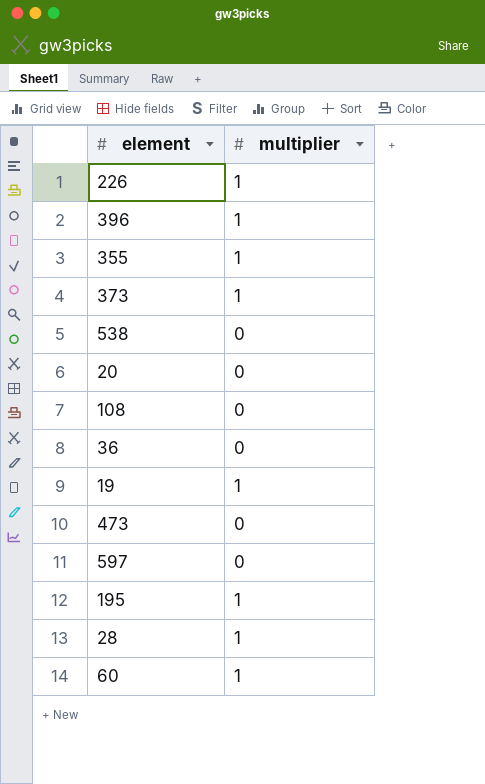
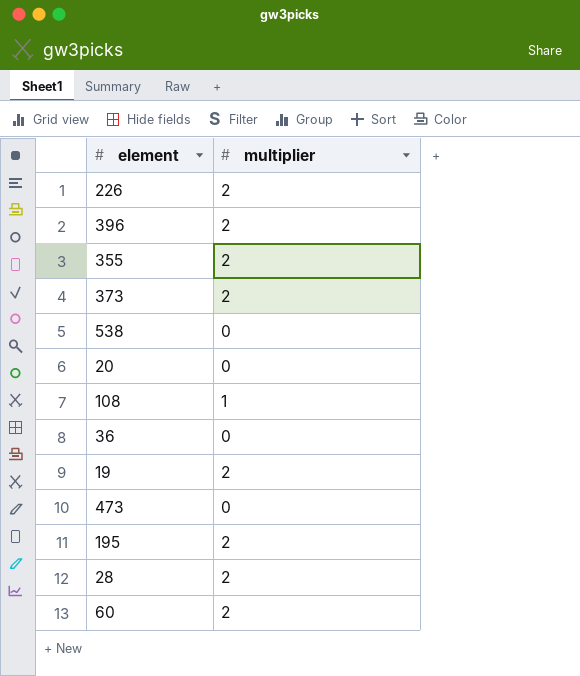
row 597: 0 -> none
226 | multiplier: 1 -> 2
396 | multiplier: 1 -> 2
355 | multiplier: 1 -> 2
373 | multiplier: 1 -> 2
108 | multiplier: 0 -> 1
19 | multiplier: 1 -> 2
195 | multiplier: 1 -> 2
28 | multiplier: 1 -> 2
60 | multiplier: 1 -> 2

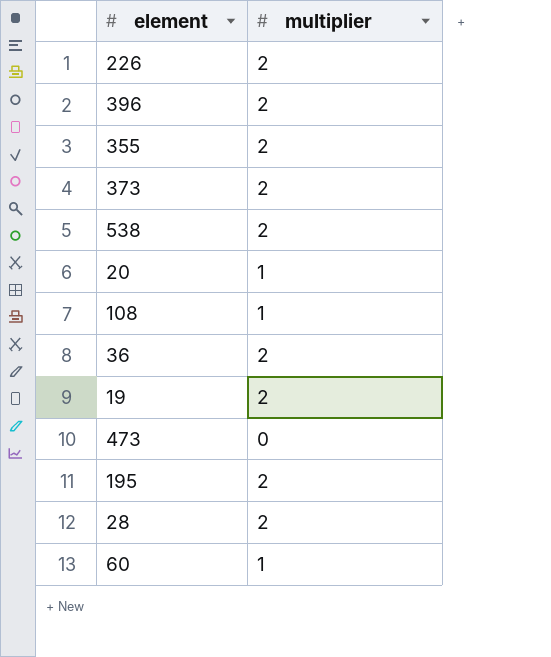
538 | multiplier: 0 -> 2
20 | multiplier: 0 -> 1
36 | multiplier: 0 -> 2
60 | multiplier: 2 -> 1

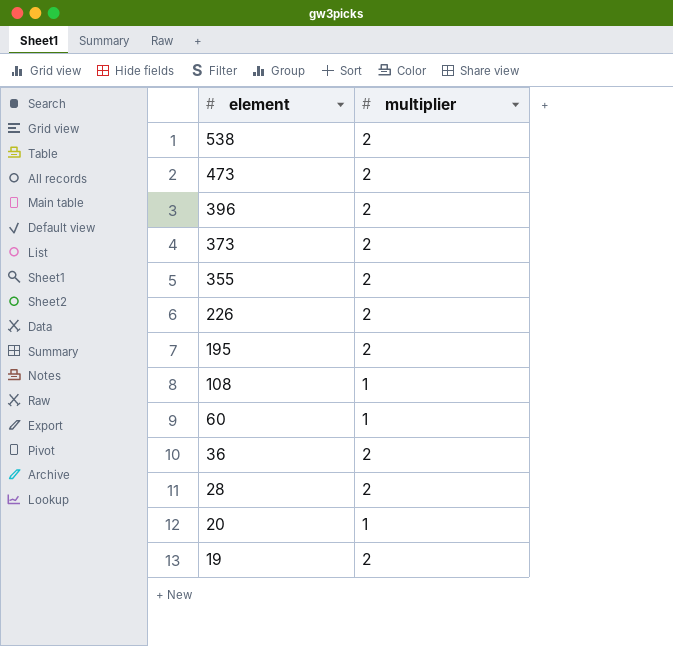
row order: none -> element descending
473 | multiplier: 0 -> 2

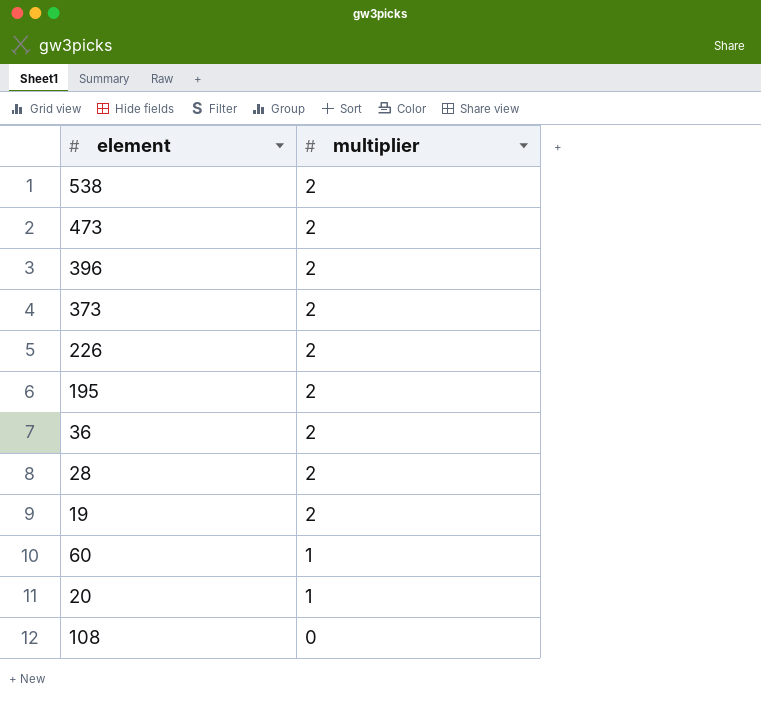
row order: element descending -> multiplier descending
row 355: 2 -> none
108 | multiplier: 1 -> 0

